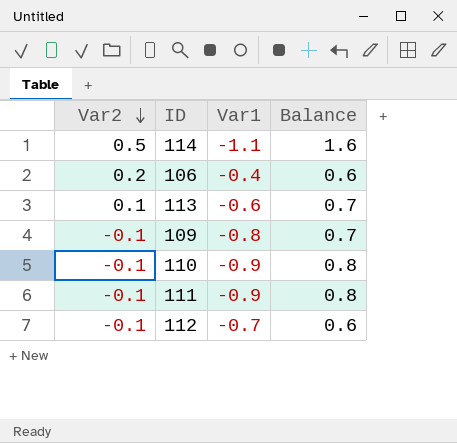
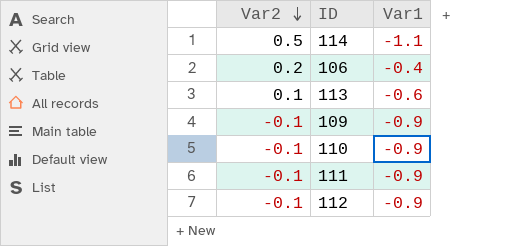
column Balance | formula: [Var2] - [Var1] -> none
109 | Var1: -0.8 -> -0.9
112 | Var1: -0.7 -> -0.9

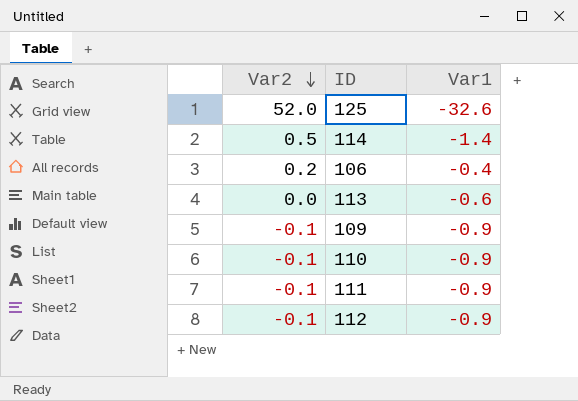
row 125: none -> 52.0 | -32.6
114 | Var1: -1.1 -> -1.4
113 | Var2: 0.1 -> 0.0

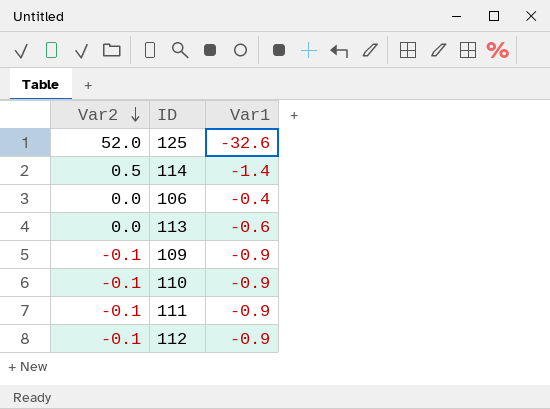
106 | Var2: 0.2 -> 0.0

